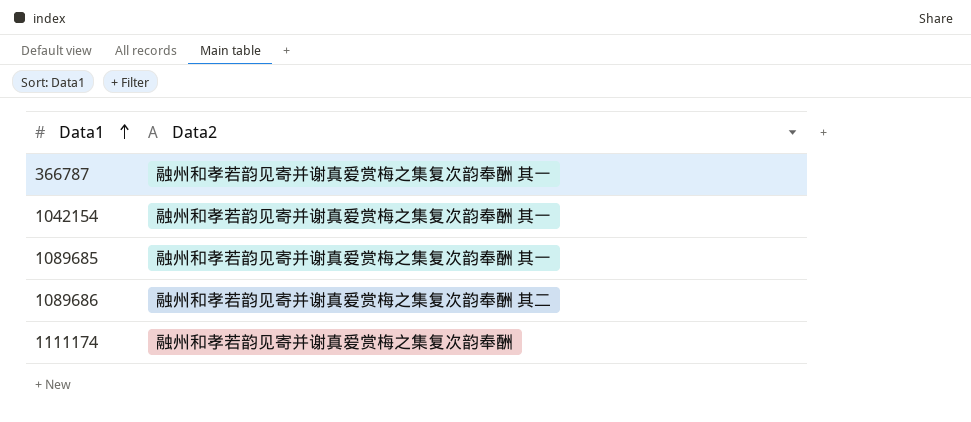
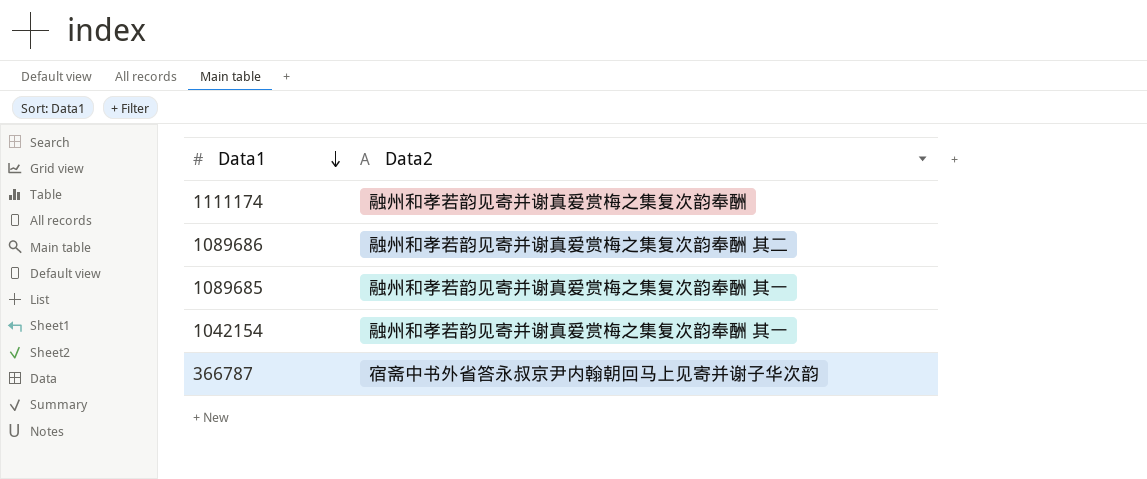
row order: Data1 ascending -> Data1 descending
366787 | Data2: 融州和孝若韵见寄并谢真爱赏梅之集复次韵奉酬 其一 -> 宿斋中书外省答永叔京尹内翰朝回马上见寄并谢子华次韵

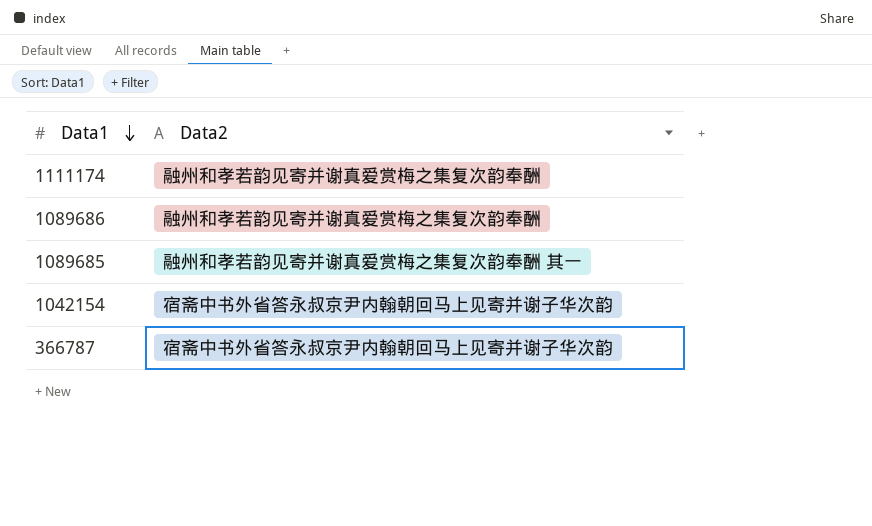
1089686 | Data2: 融州和孝若韵见寄并谢真爱赏梅之集复次韵奉酬 其二 -> 融州和孝若韵见寄并谢真爱赏梅之集复次韵奉酬
1042154 | Data2: 融州和孝若韵见寄并谢真爱赏梅之集复次韵奉酬 其一 -> 宿斋中书外省答永叔京尹内翰朝回马上见寄并谢子华次韵

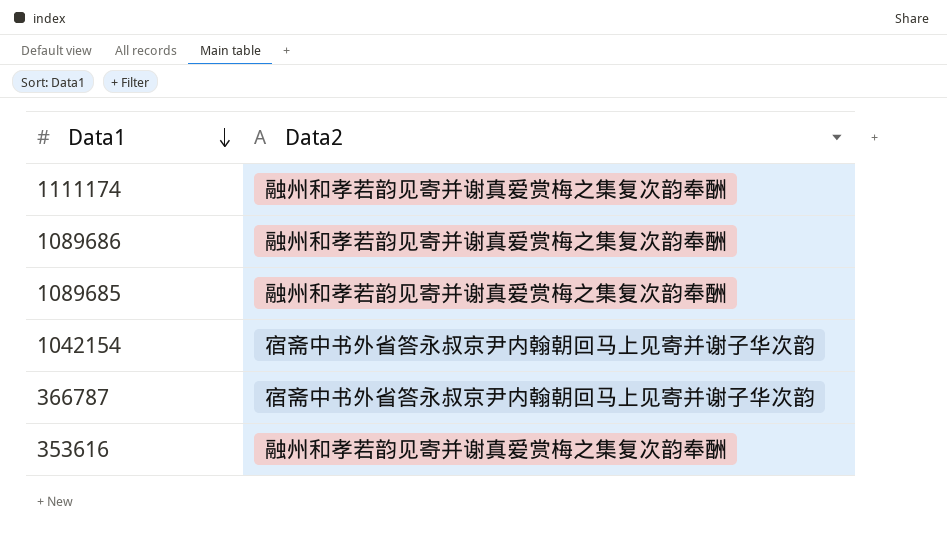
1089685 | Data2: 融州和孝若韵见寄并谢真爱赏梅之集复次韵奉酬 其一 -> 融州和孝若韵见寄并谢真爱赏梅之集复次韵奉酬
row 353616: none -> 融州和孝若韵见寄并谢真爱赏梅之集复次韵奉酬

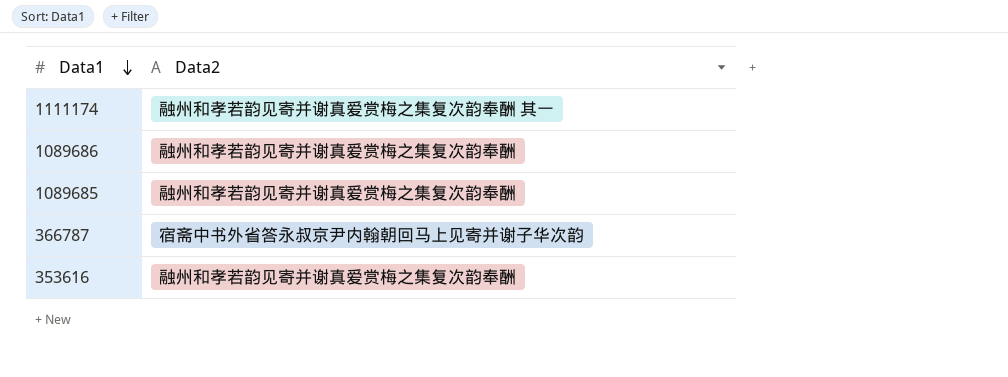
row 1042154: 宿斋中书外省答永叔京尹内翰朝回马上见寄并谢子华次韵 -> none
1111174 | Data2: 融州和孝若韵见寄并谢真爱赏梅之集复次韵奉酬 -> 融州和孝若韵见寄并谢真爱赏梅之集复次韵奉酬 其一

